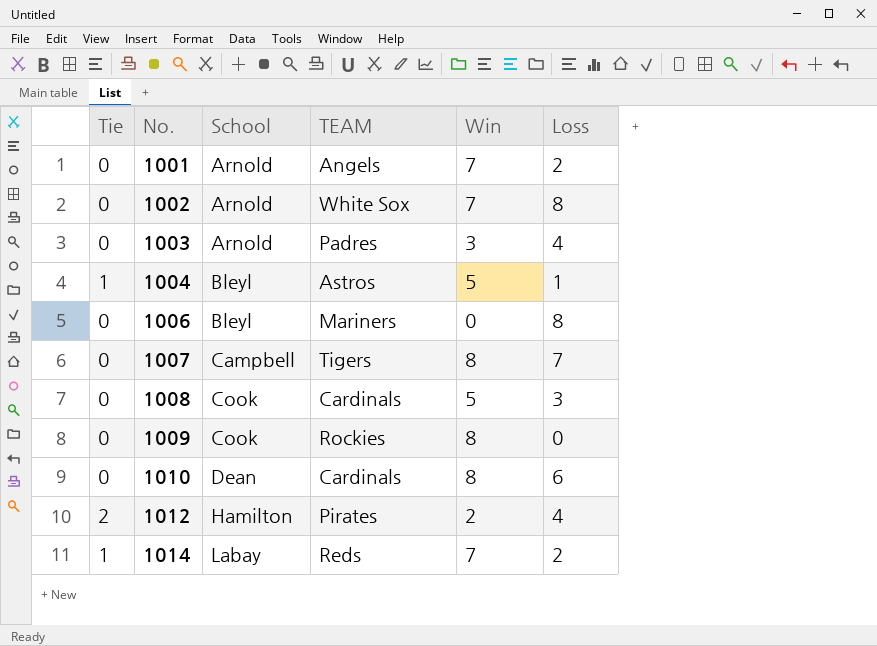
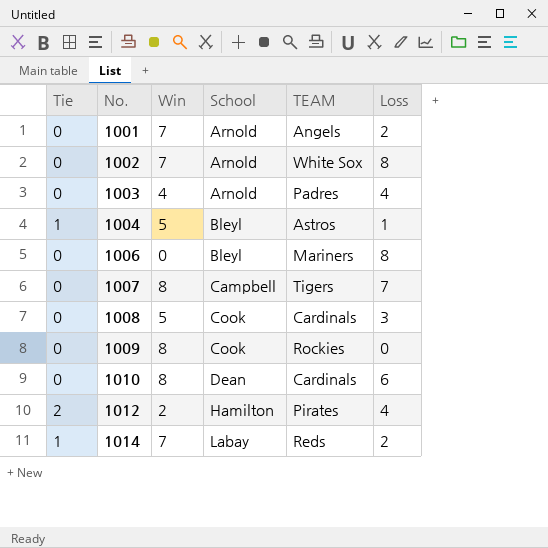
column Win | position: 5 -> 3
1003 | Win: 3 -> 4

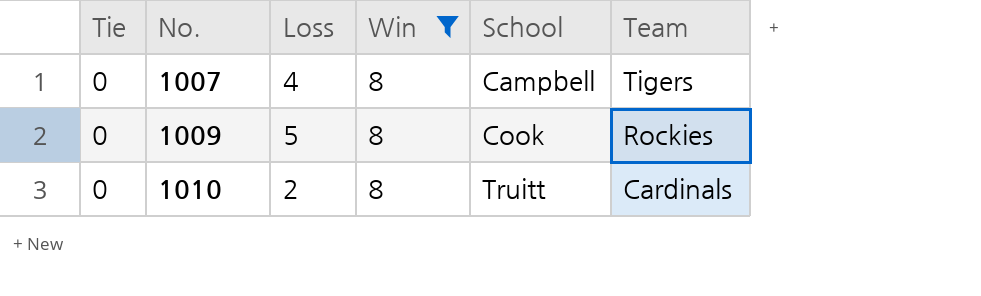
filter: none -> Win = 8
column Loss | position: 6 -> 3
column name: TEAM -> Team
1007 | Loss: 7 -> 4
1009 | Loss: 0 -> 5
1010 | Loss: 6 -> 2
1010 | School: Dean -> Truitt

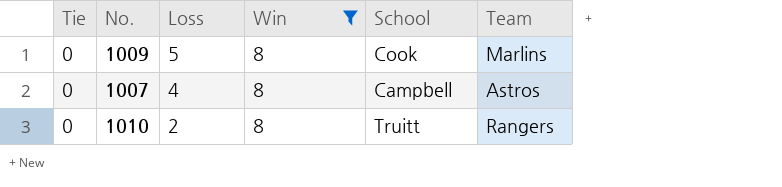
row order: No. ascending -> Loss descending
1009 | Team: Rockies -> Marlins
1007 | Team: Tigers -> Astros
1010 | Team: Cardinals -> Rangers

